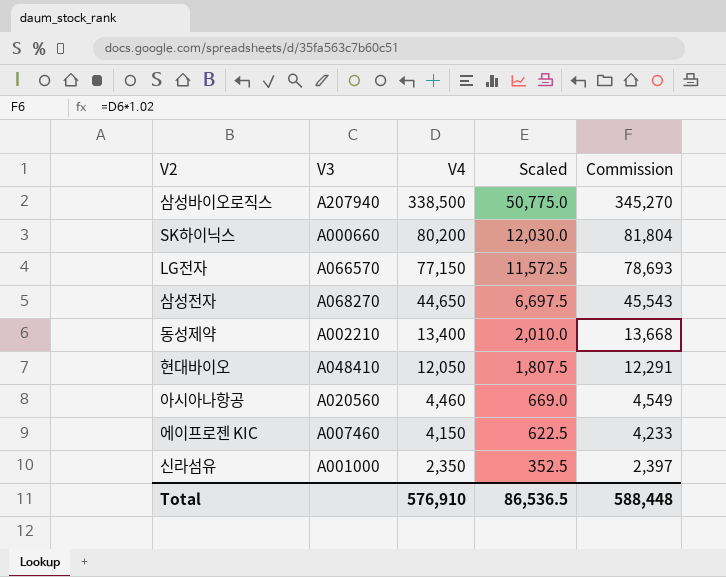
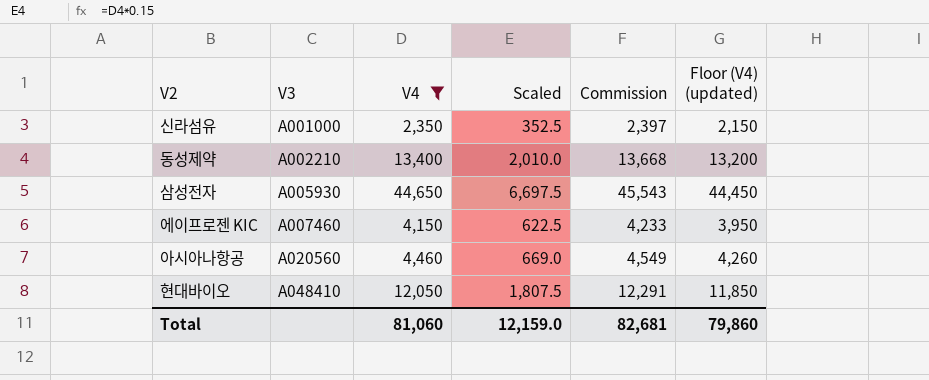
filter: none -> V4 <= 44,650
row order: V4 descending -> V3 ascending
column Floor (V4) (updated) | formula: none -> [V4] - 200
삼성전자 | V3: A068270 -> A005930
Total | V4: 576,910 -> 81,060
Total | Scaled: 86,536.5 -> 12,159.0
Total | Commission: 588,448 -> 82,681

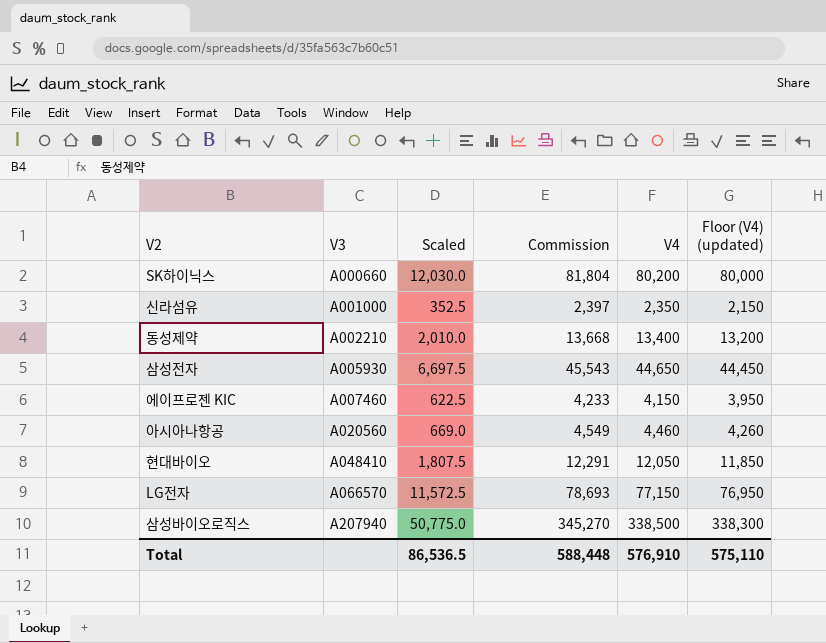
filter: V4 <= 44,650 -> none
column V4 | position: 3 -> 5
Total | Scaled: 12,159.0 -> 86,536.5
Total | Commission: 82,681 -> 588,448
Total | V4: 81,060 -> 576,910
Total | Floor (V4) (updated): 79,860 -> 575,110

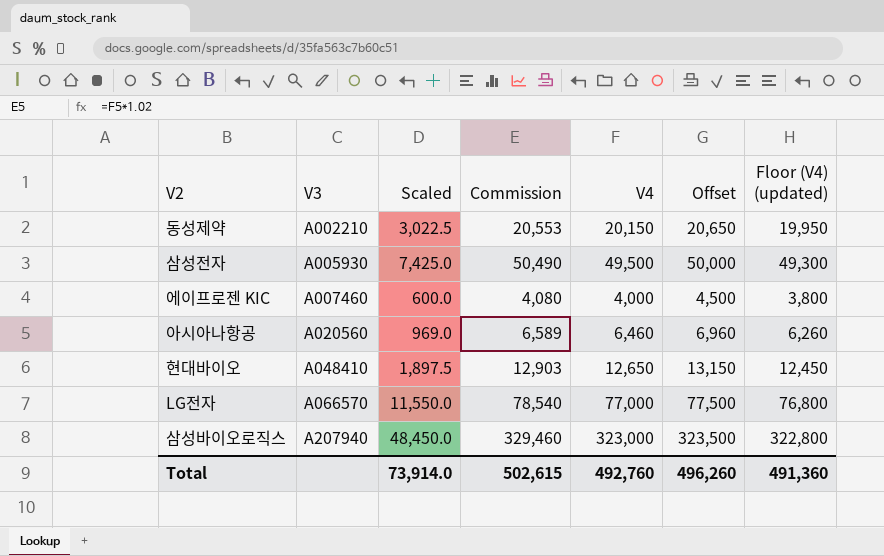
column Offset | formula: none -> [V4] + 500
row SK하이닉스: A000660 | 12,030.0 | 81,804 | 80,200 | 80,000 -> none
row 신라섬유: A001000 | 352.5 | 2,397 | 2,350 | 2,150 -> none
동성제약 | Scaled: 2,010.0 -> 3,022.5
동성제약 | Commission: 13,668 -> 20,553
동성제약 | V4: 13,400 -> 20,150
동성제약 | Floor (V4) (updated): 13,200 -> 19,950
삼성전자 | Scaled: 6,697.5 -> 7,425.0
삼성전자 | Commission: 45,543 -> 50,490
삼성전자 | V4: 44,650 -> 49,500
삼성전자 | Floor (V4) (updated): 44,450 -> 49,300
에이프로젠 KIC | Scaled: 622.5 -> 600.0
에이프로젠 KIC | Commission: 4,233 -> 4,080
에이프로젠 KIC | V4: 4,150 -> 4,000
에이프로젠 KIC | Floor (V4) (updated): 3,950 -> 3,800
아시아나항공 | Scaled: 669.0 -> 969.0
아시아나항공 | Commission: 4,549 -> 6,589
아시아나항공 | V4: 4,460 -> 6,460
아시아나항공 | Floor (V4) (updated): 4,260 -> 6,260
현대바이오 | Scaled: 1,807.5 -> 1,897.5
현대바이오 | Commission: 12,291 -> 12,903
현대바이오 | V4: 12,050 -> 12,650
현대바이오 | Floor (V4) (updated): 11,850 -> 12,450
LG전자 | Scaled: 11,572.5 -> 11,550.0
LG전자 | Commission: 78,693 -> 78,540
LG전자 | V4: 77,150 -> 77,000
LG전자 | Floor (V4) (updated): 76,950 -> 76,800
삼성바이오로직스 | Scaled: 50,775.0 -> 48,450.0
삼성바이오로직스 | Commission: 345,270 -> 329,460
삼성바이오로직스 | V4: 338,500 -> 323,000
삼성바이오로직스 | Floor (V4) (updated): 338,300 -> 322,800
Total | Scaled: 86,536.5 -> 73,914.0
Total | Commission: 588,448 -> 502,615
Total | V4: 576,910 -> 492,760
Total | Floor (V4) (updated): 575,110 -> 491,360

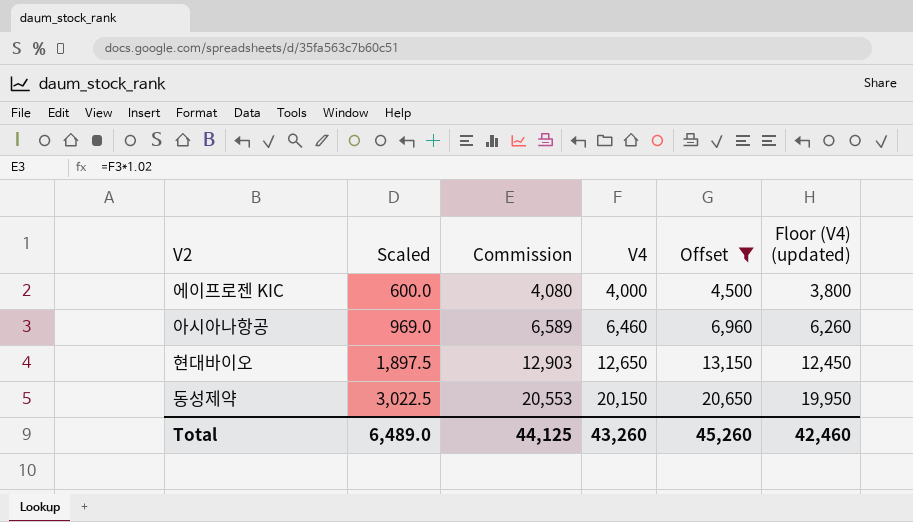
filter: none -> Offset <= 20,650
row order: V3 ascending -> Scaled ascending
column V3 | position: 2 -> none
Total | Scaled: 73,914.0 -> 6,489.0
Total | Commission: 502,615 -> 44,125
Total | V4: 492,760 -> 43,260
Total | Offset: 496,260 -> 45,260
Total | Floor (V4) (updated): 491,360 -> 42,460

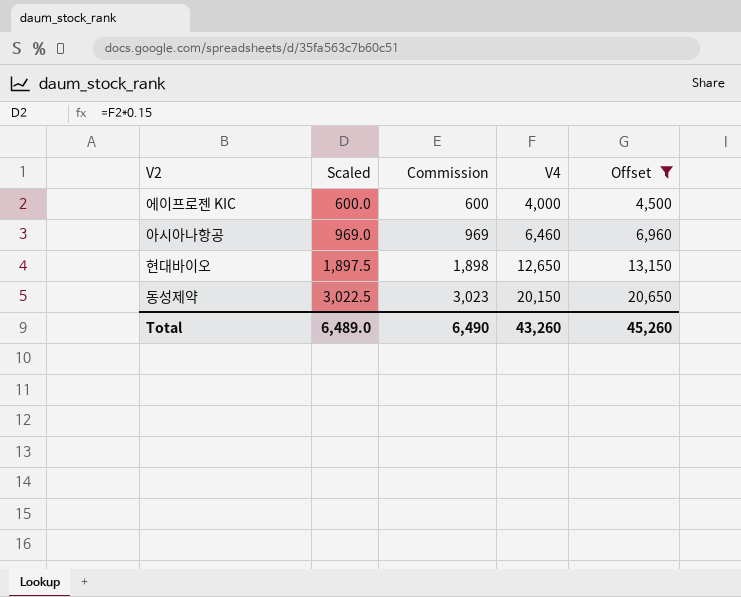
column Floor (V4) (updated) | formula: [V4] - 200 -> none
column Commission | formula: [V4] * 1.02 -> [V4] * 0.15
Total | Commission: 44,125 -> 6,490

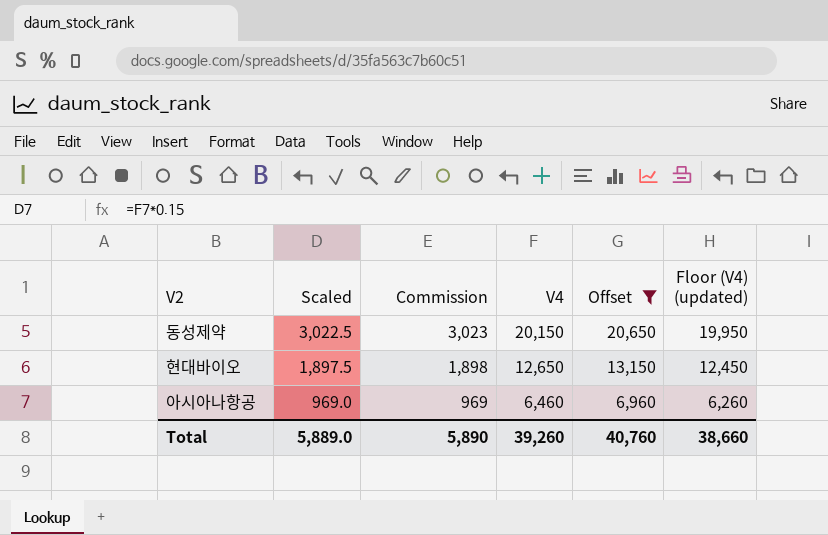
row order: Scaled ascending -> Scaled descending
column Floor (V4) (updated) | formula: none -> [V4] - 200
row 에이프로젠 KIC: 600.0 | 600 | 4,000 | 4,500 -> none
Total | Scaled: 6,489.0 -> 5,889.0
Total | Commission: 6,490 -> 5,890
Total | V4: 43,260 -> 39,260
Total | Offset: 45,260 -> 40,760

